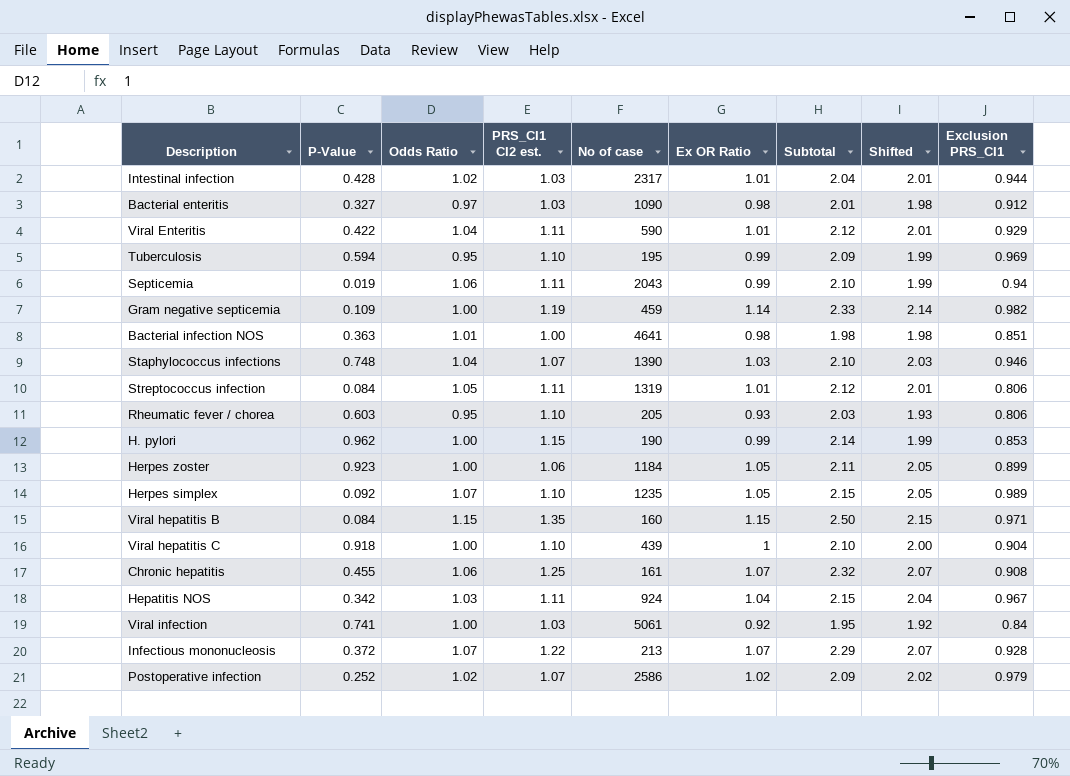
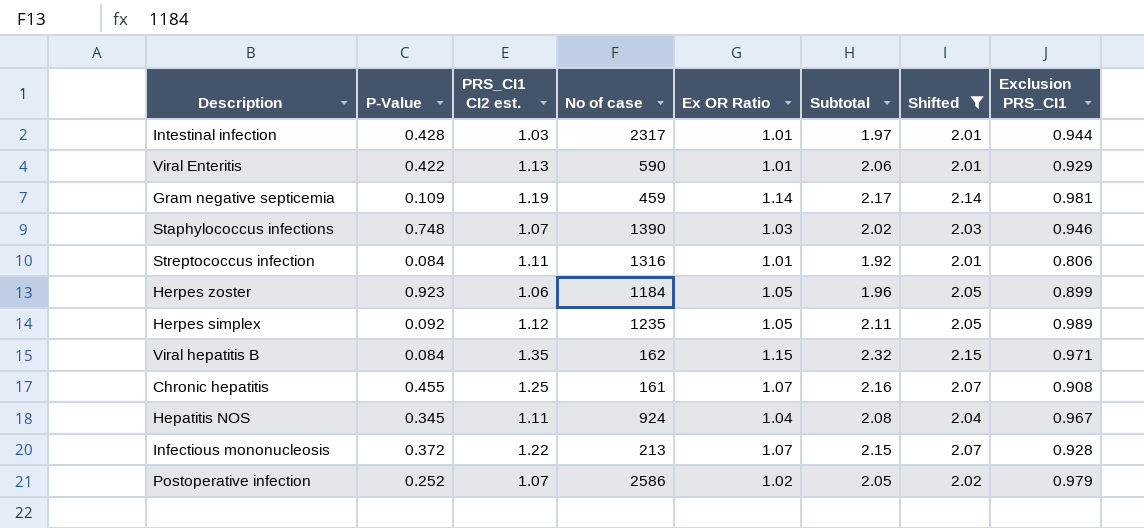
filter: none -> Shifted >= 2.01
column Odds Ratio | position: 3 -> none
column Subtotal | formula: [PRS_CI1 CI2 est.] + [Ex OR Ratio] -> [PRS_CI1 CI2 est.] + [Exclusion PRS_CI1]
Viral Enteritis | PRS_CI1 CI2 est.: 1.11 -> 1.13
Gram negative septicemia | Exclusion PRS_CI1: 0.982 -> 0.981
Streptococcus infection | No of case: 1319 -> 1316
Herpes simplex | PRS_CI1 CI2 est.: 1.10 -> 1.12
Viral hepatitis B | No of case: 160 -> 162
Hepatitis NOS | P-Value: 0.342 -> 0.345

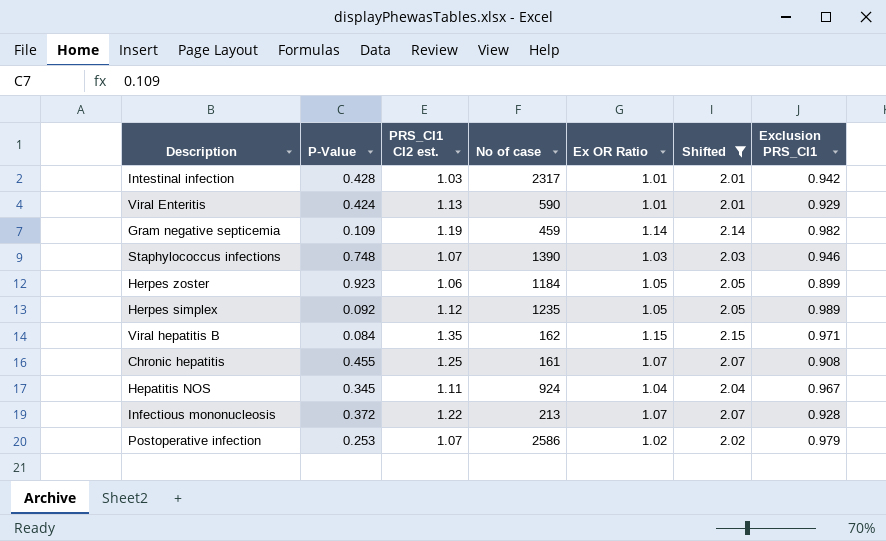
column Subtotal | formula: [PRS_CI1 CI2 est.] + [Exclusion PRS_CI1] -> none
row Streptococcus infection: 0.084 | 1.11 | 1316 | 1.01 | 1.92 | 2.01 | 0.806 -> none
Intestinal infection | Exclusion PRS_CI1: 0.944 -> 0.942
Viral Enteritis | P-Value: 0.422 -> 0.424
Gram negative septicemia | Exclusion PRS_CI1: 0.981 -> 0.982
Postoperative infection | P-Value: 0.252 -> 0.253

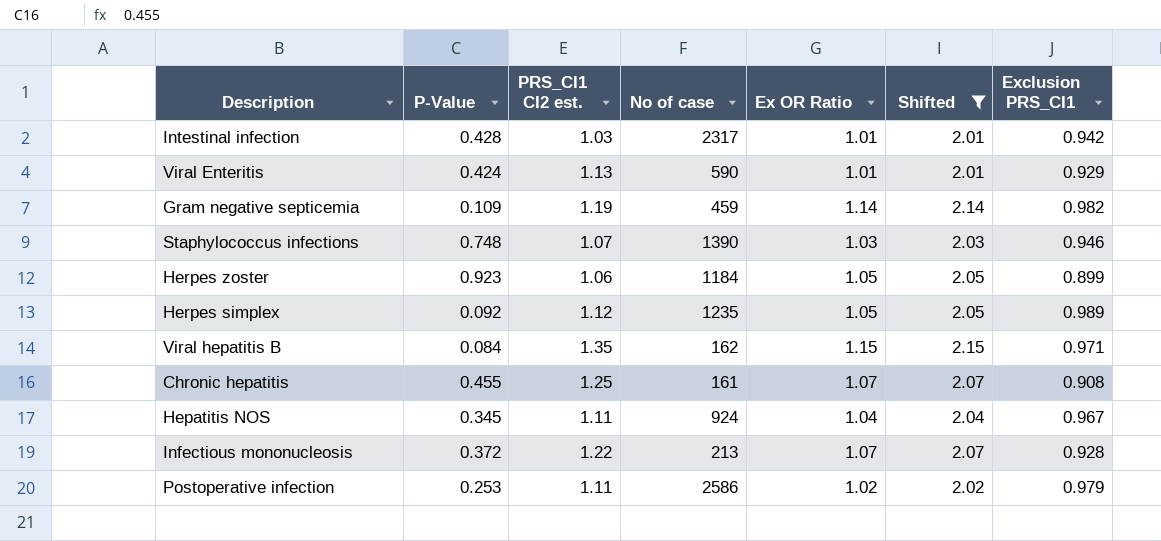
Postoperative infection | PRS_CI1 CI2 est.: 1.07 -> 1.11

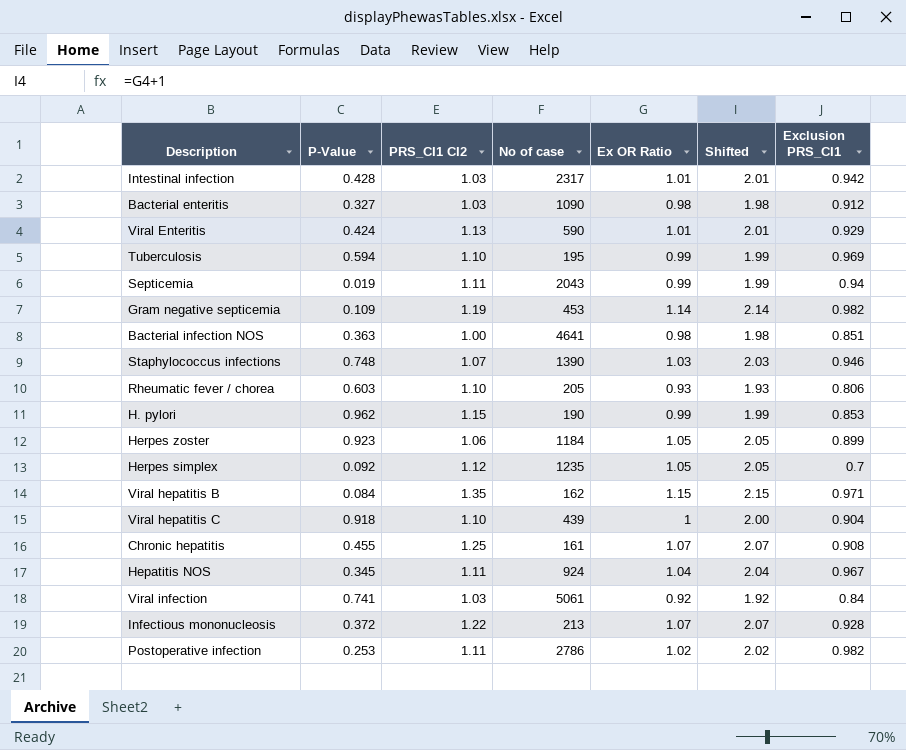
filter: Shifted >= 2.01 -> none
column name: PRS_CI1 CI2 est. -> PRS_CI1 CI2
Gram negative septicemia | No of case: 459 -> 453
Herpes simplex | Exclusion PRS_CI1: 0.989 -> 0.7
Postoperative infection | No of case: 2586 -> 2786
Postoperative infection | Exclusion PRS_CI1: 0.979 -> 0.982

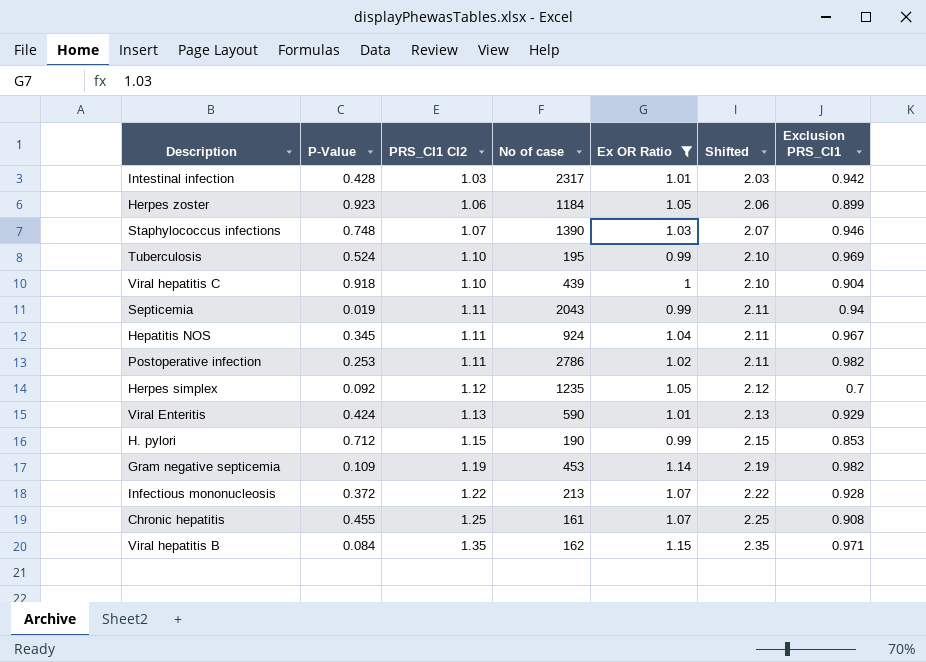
filter: none -> Ex OR Ratio >= 0.99
row order: none -> PRS_CI1 CI2 ascending
column Shifted | formula: [Ex OR Ratio] + 1 -> [PRS_CI1 CI2] + 1
Tuberculosis | P-Value: 0.594 -> 0.524
H. pylori | P-Value: 0.962 -> 0.712

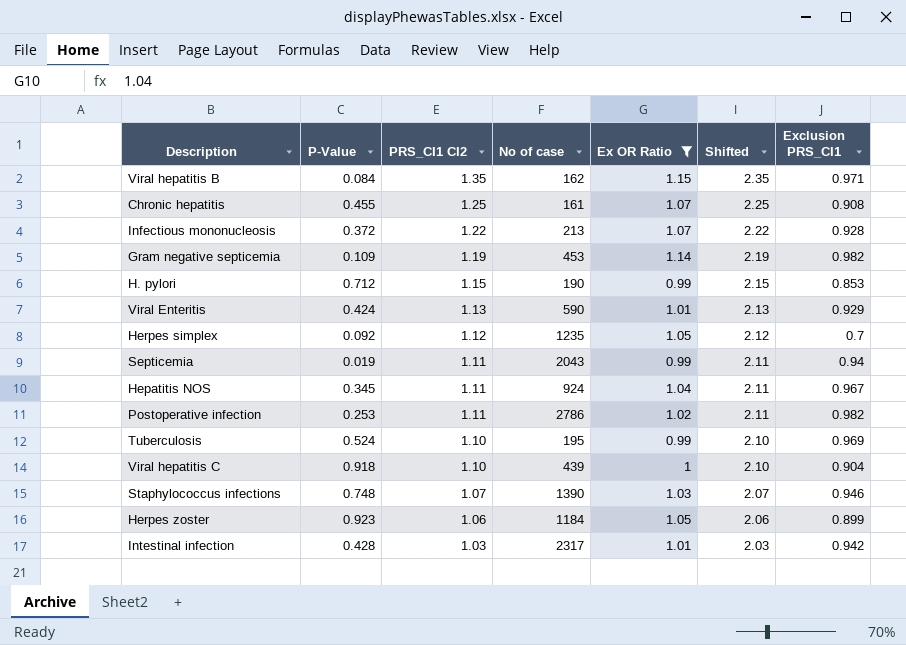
row order: PRS_CI1 CI2 ascending -> PRS_CI1 CI2 descending

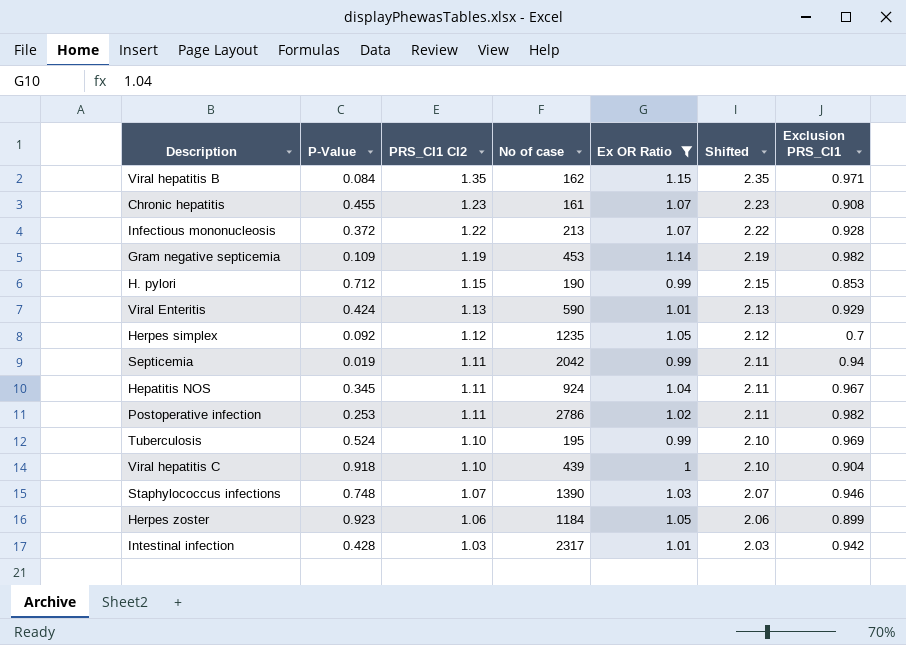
Chronic hepatitis | PRS_CI1 CI2: 1.25 -> 1.23
Chronic hepatitis | Shifted: 2.25 -> 2.23
Septicemia | No of case: 2043 -> 2042

